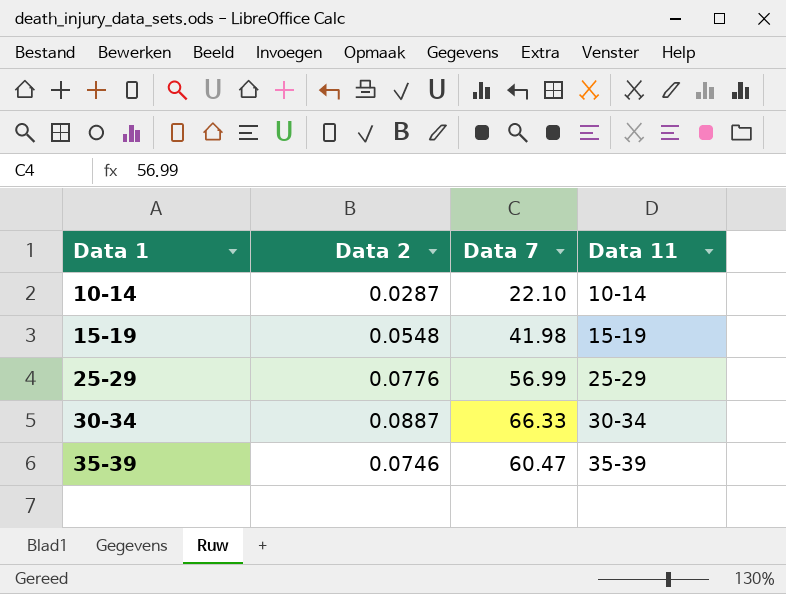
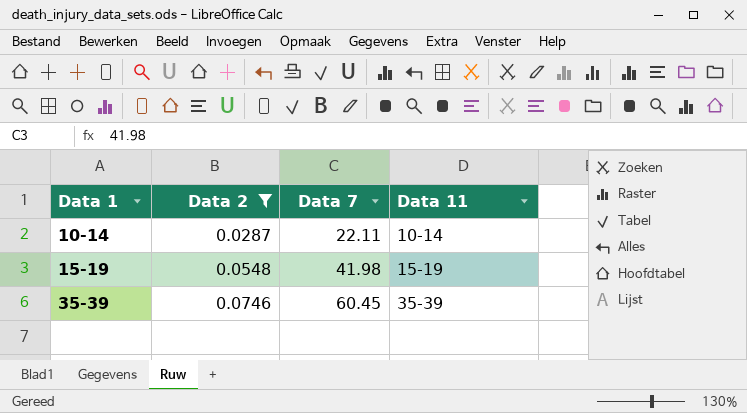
filter: none -> Data 2 <= 0.0746
10-14 | Data 7: 22.10 -> 22.11
35-39 | Data 7: 60.47 -> 60.45

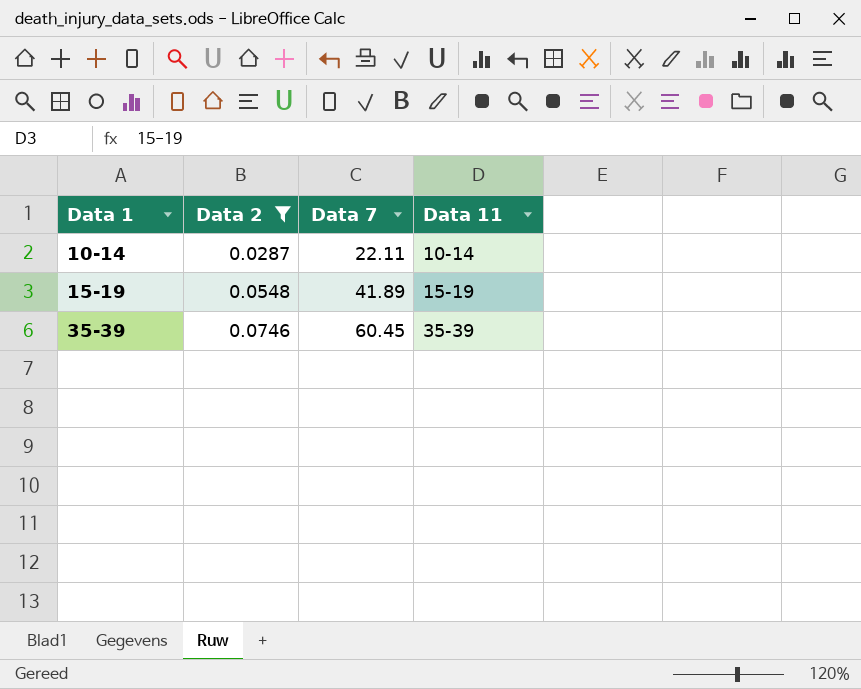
15-19 | Data 7: 41.98 -> 41.89

